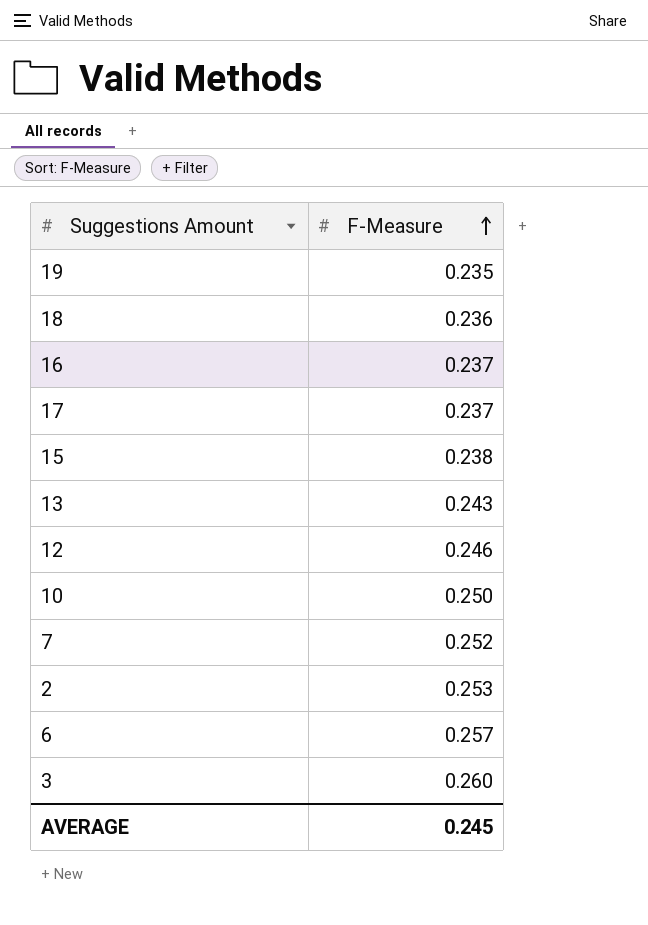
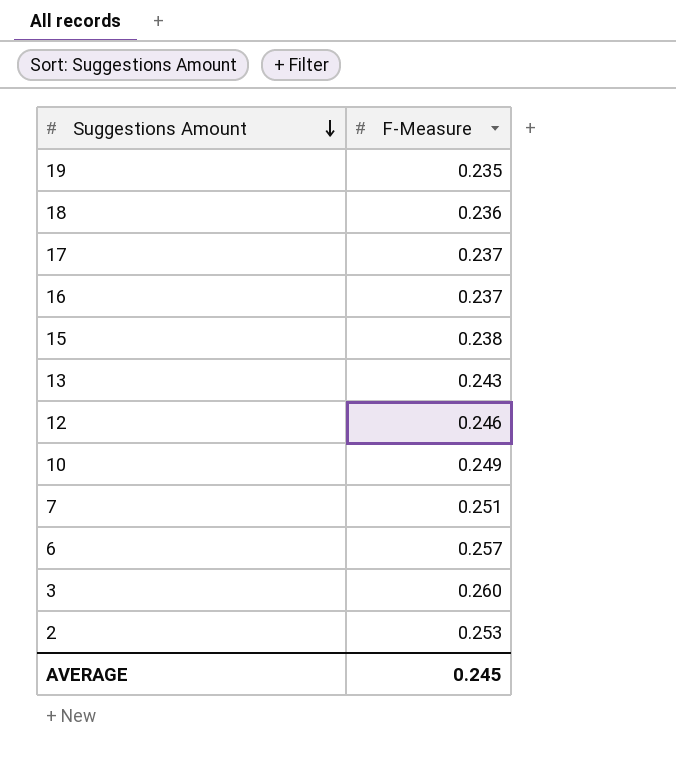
row order: F-Measure ascending -> Suggestions Amount descending
10 | F-Measure: 0.250 -> 0.249
7 | F-Measure: 0.252 -> 0.251

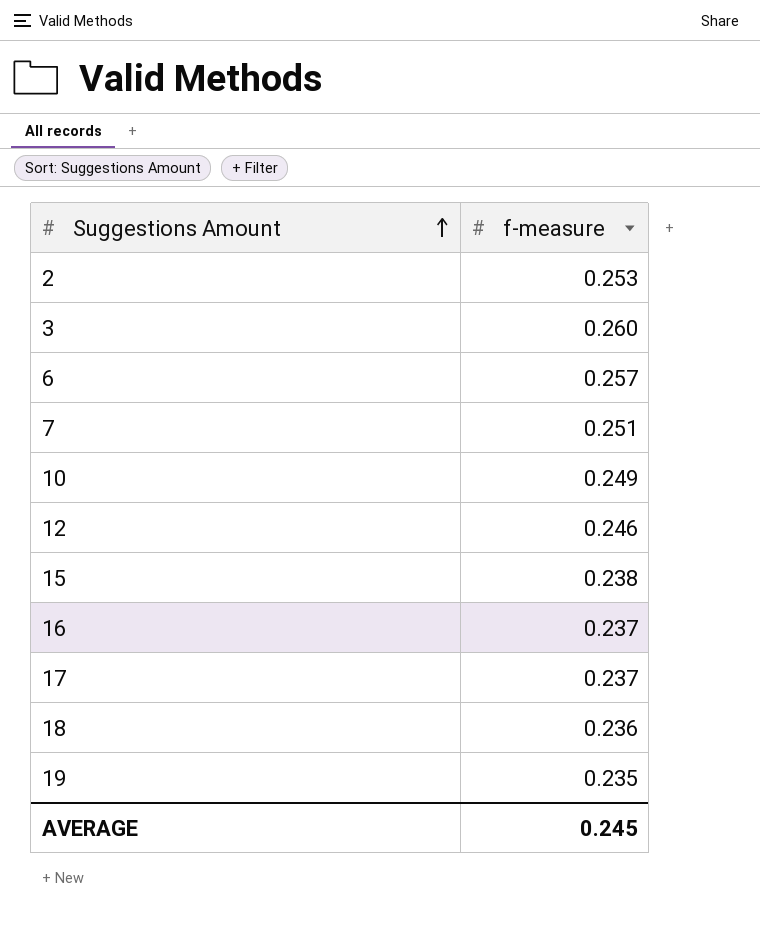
row order: Suggestions Amount descending -> Suggestions Amount ascending
column name: F-Measure -> f-measure
row 13: 0.243 -> none

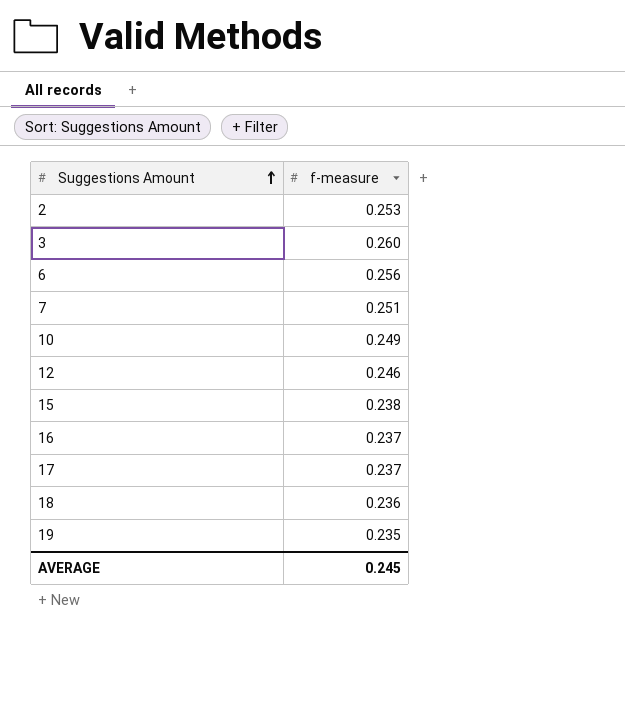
6 | f-measure: 0.257 -> 0.256

